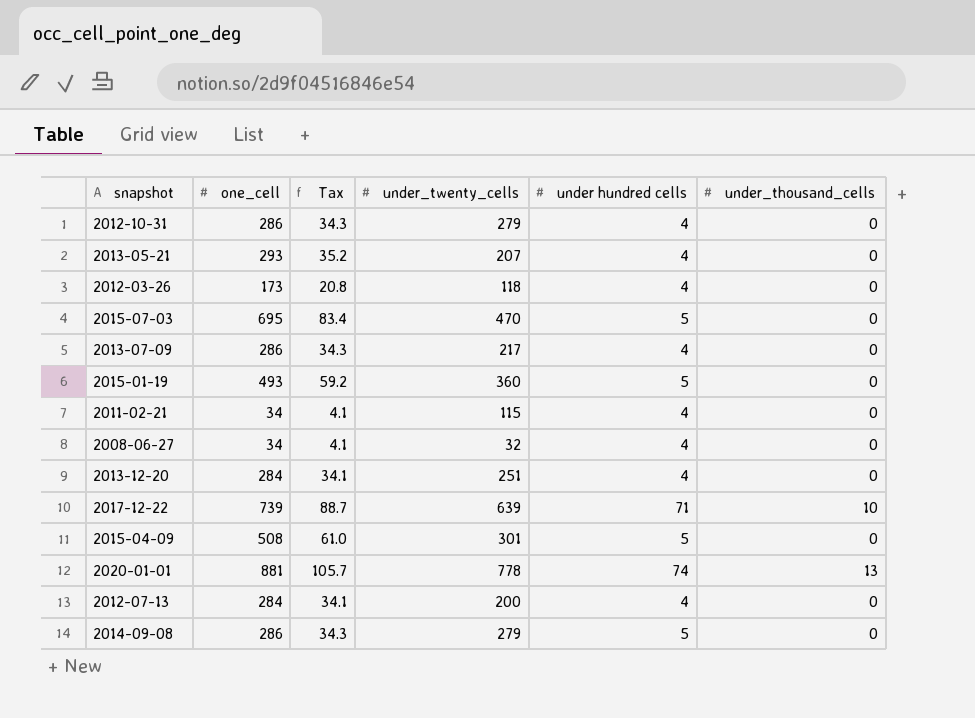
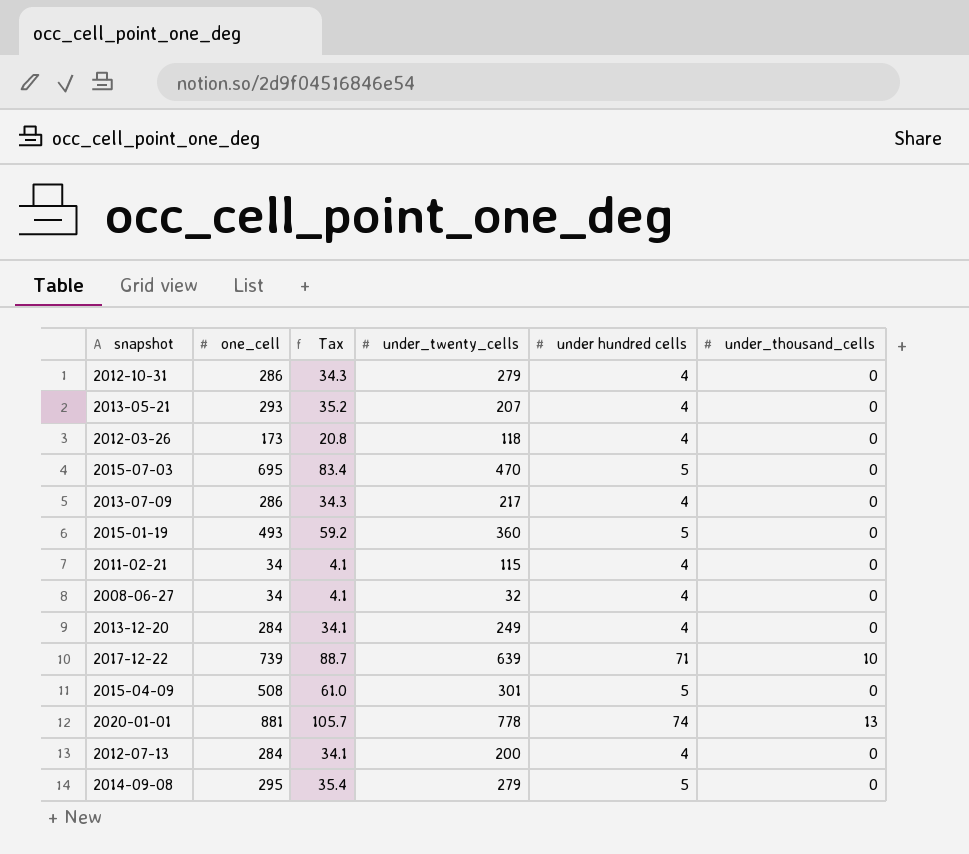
2013-12-20 | under_twenty_cells: 251 -> 249
2014-09-08 | one_cell: 286 -> 295
2014-09-08 | Tax: 34.3 -> 35.4

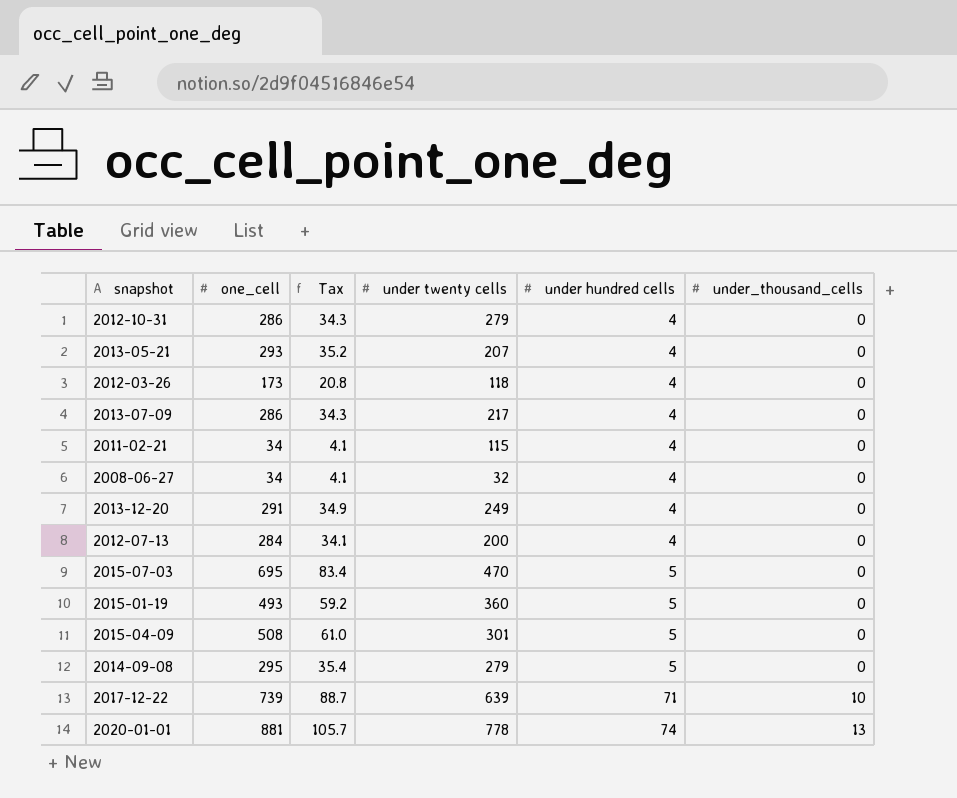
row order: none -> under hundred cells ascending
column name: under_twenty_cells -> under twenty cells
2013-12-20 | one_cell: 284 -> 291
2013-12-20 | Tax: 34.1 -> 34.9

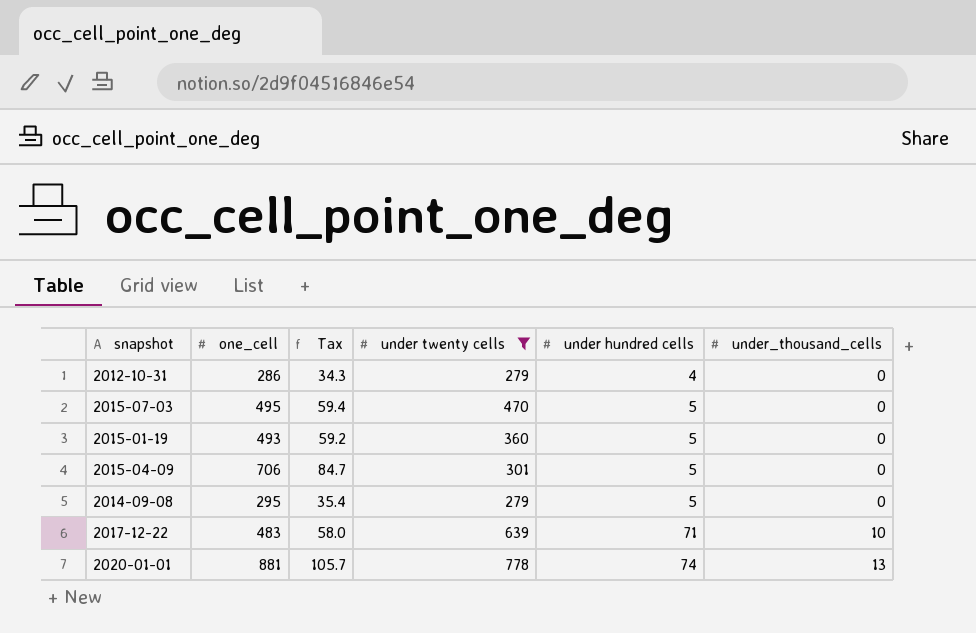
filter: none -> under twenty cells >= 279
2015-07-03 | one_cell: 695 -> 495
2015-07-03 | Tax: 83.4 -> 59.4
2015-04-09 | one_cell: 508 -> 706
2015-04-09 | Tax: 61.0 -> 84.7
2017-12-22 | one_cell: 739 -> 483
2017-12-22 | Tax: 88.7 -> 58.0

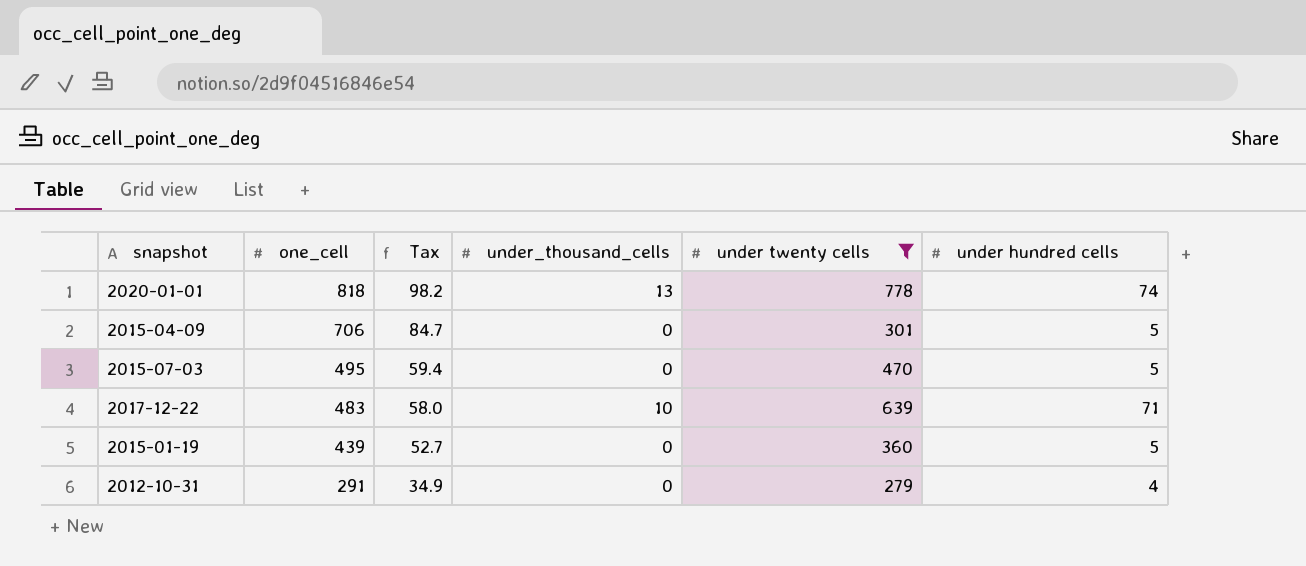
row order: under hundred cells ascending -> one_cell descending
column under_thousand_cells | position: 6 -> 4
row 2014-09-08: 295 | 35.4 | 279 | 5 | 0 -> none
2020-01-01 | one_cell: 881 -> 818
2020-01-01 | Tax: 105.7 -> 98.2
2015-01-19 | one_cell: 493 -> 439
2015-01-19 | Tax: 59.2 -> 52.7
2012-10-31 | one_cell: 286 -> 291
2012-10-31 | Tax: 34.3 -> 34.9

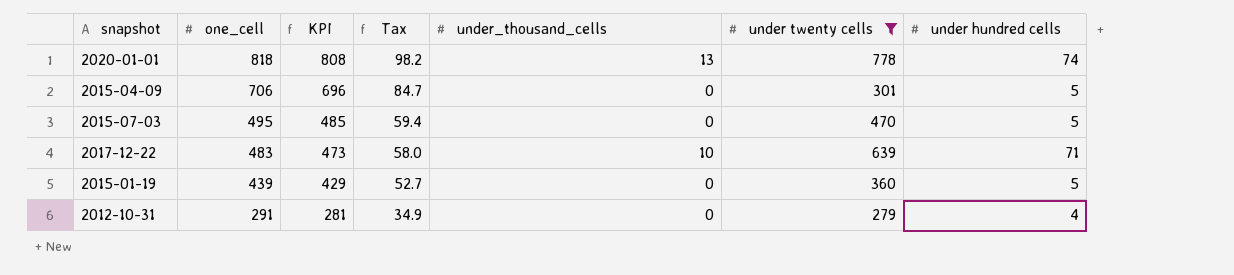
column KPI | formula: none -> [one_cell] - 10

